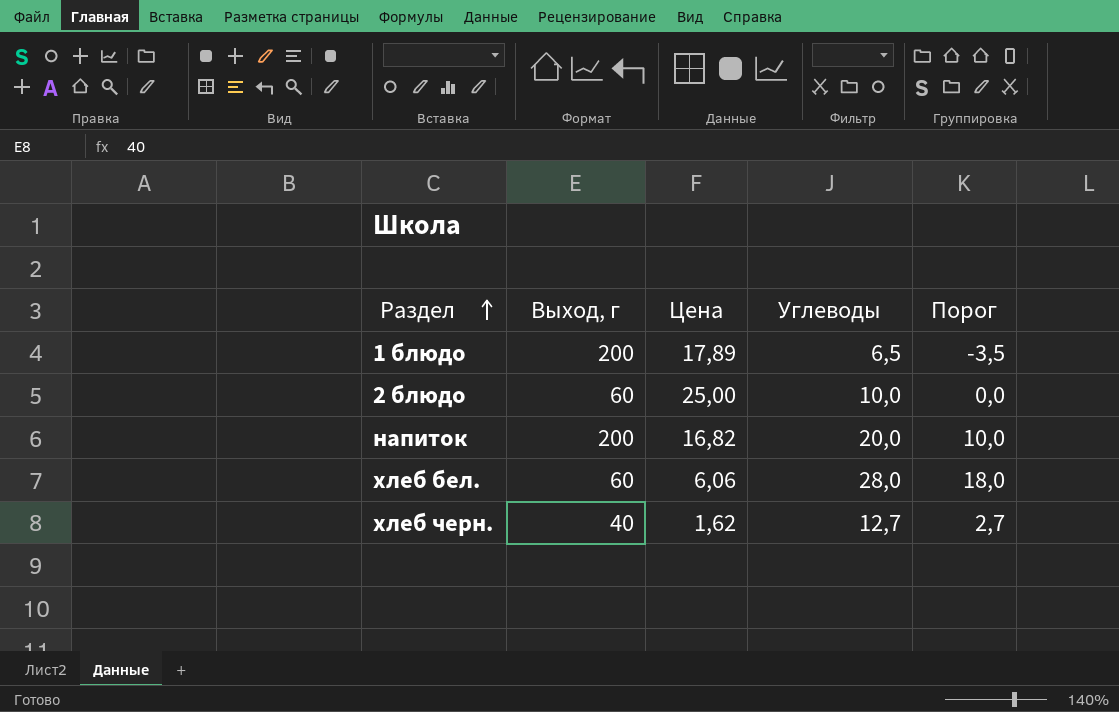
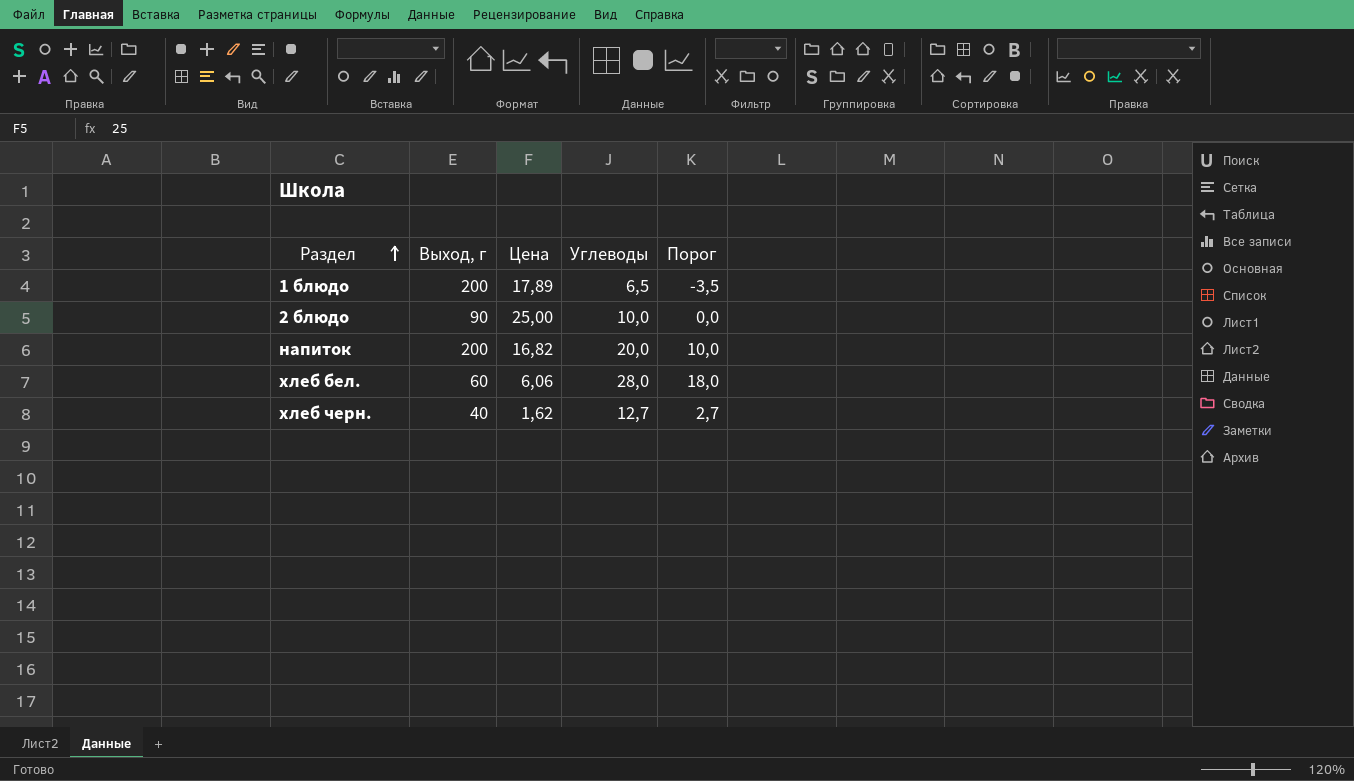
2 блюдо | Выход, г: 60 -> 90

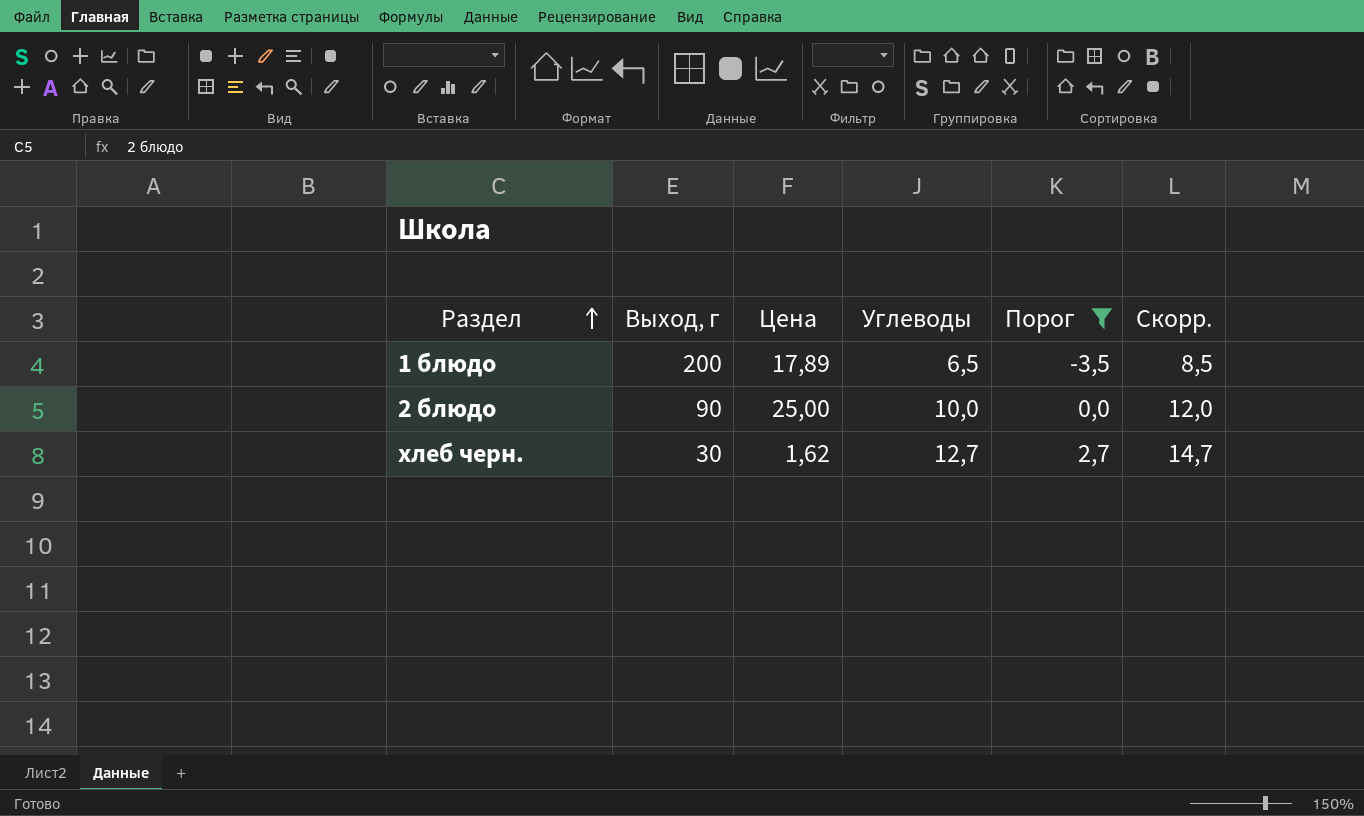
filter: none -> Порог <= 2,7
column Скорр. | formula: none -> [Углеводы] + 2
хлеб черн. | Выход, г: 40 -> 30

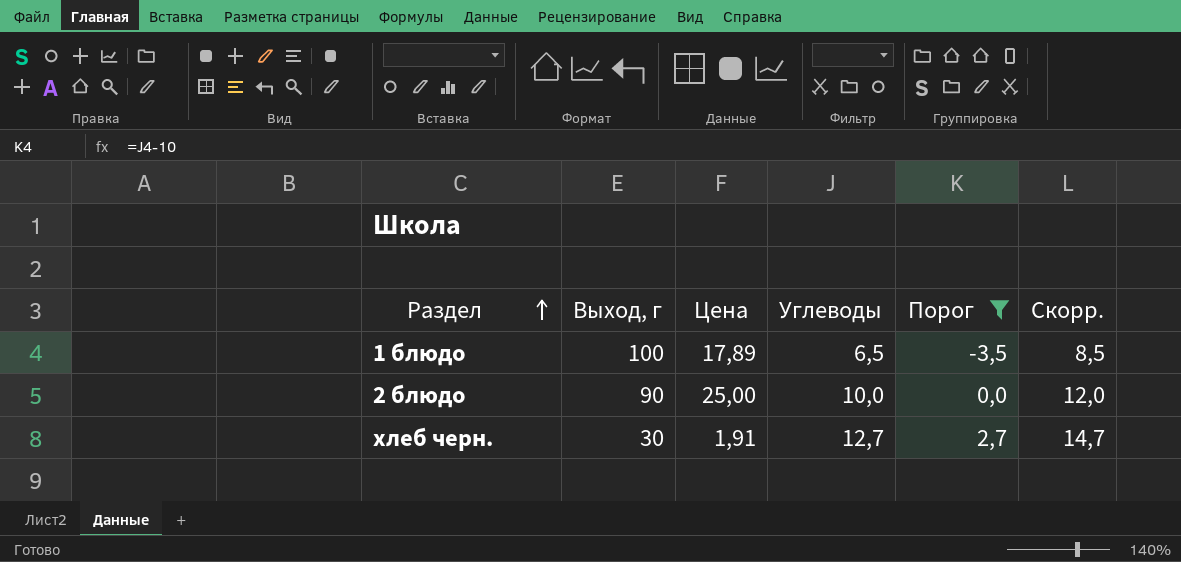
1 блюдо | Выход, г: 200 -> 100
хлеб черн. | Цена: 1,62 -> 1,91

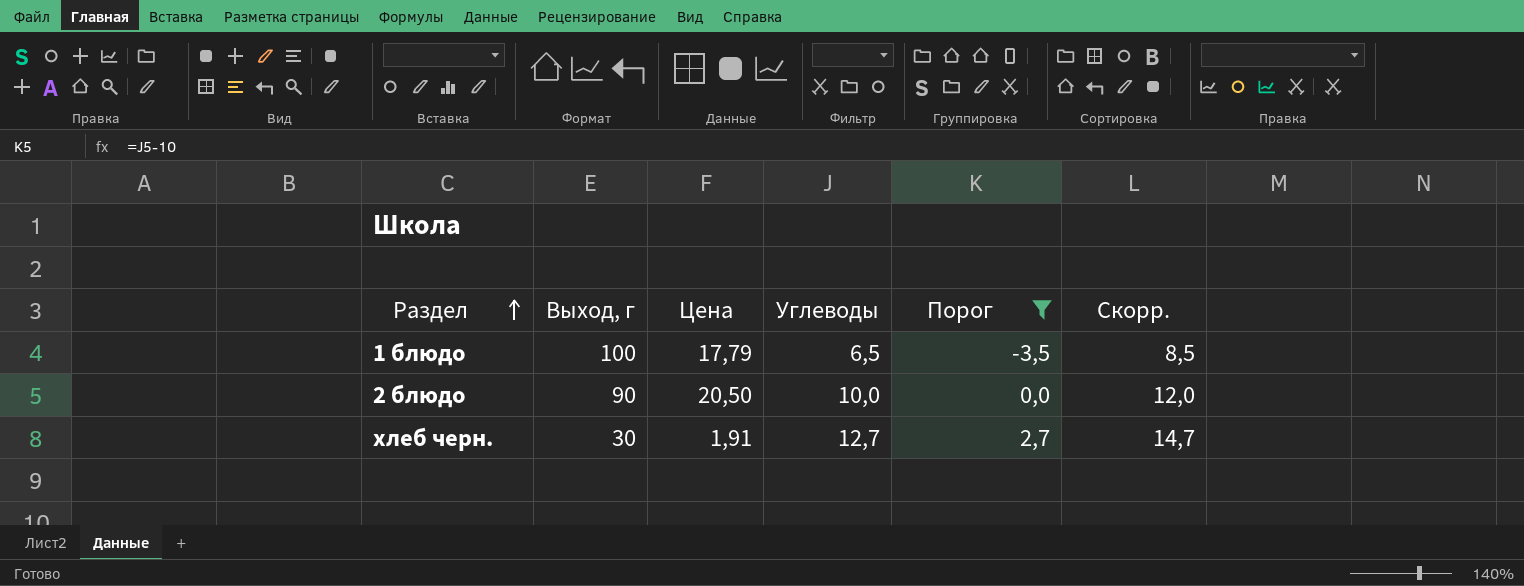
1 блюдо | Цена: 17,89 -> 17,79
2 блюдо | Цена: 25,00 -> 20,50

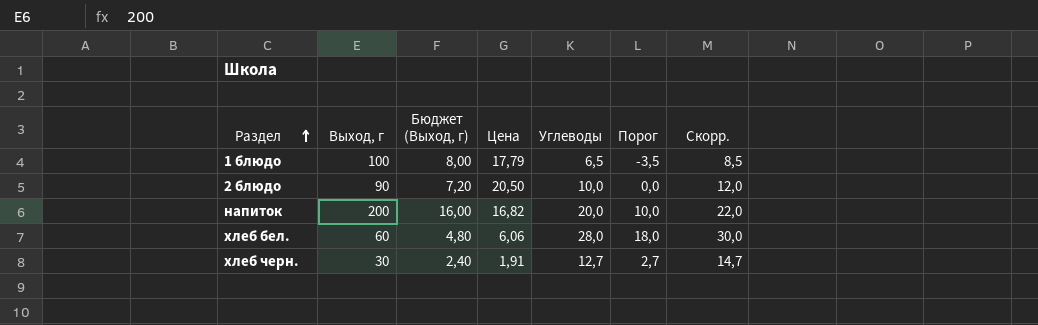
filter: Порог <= 2,7 -> none
column Бюджет (Выход, г) | formula: none -> [Выход, г] * 0,08

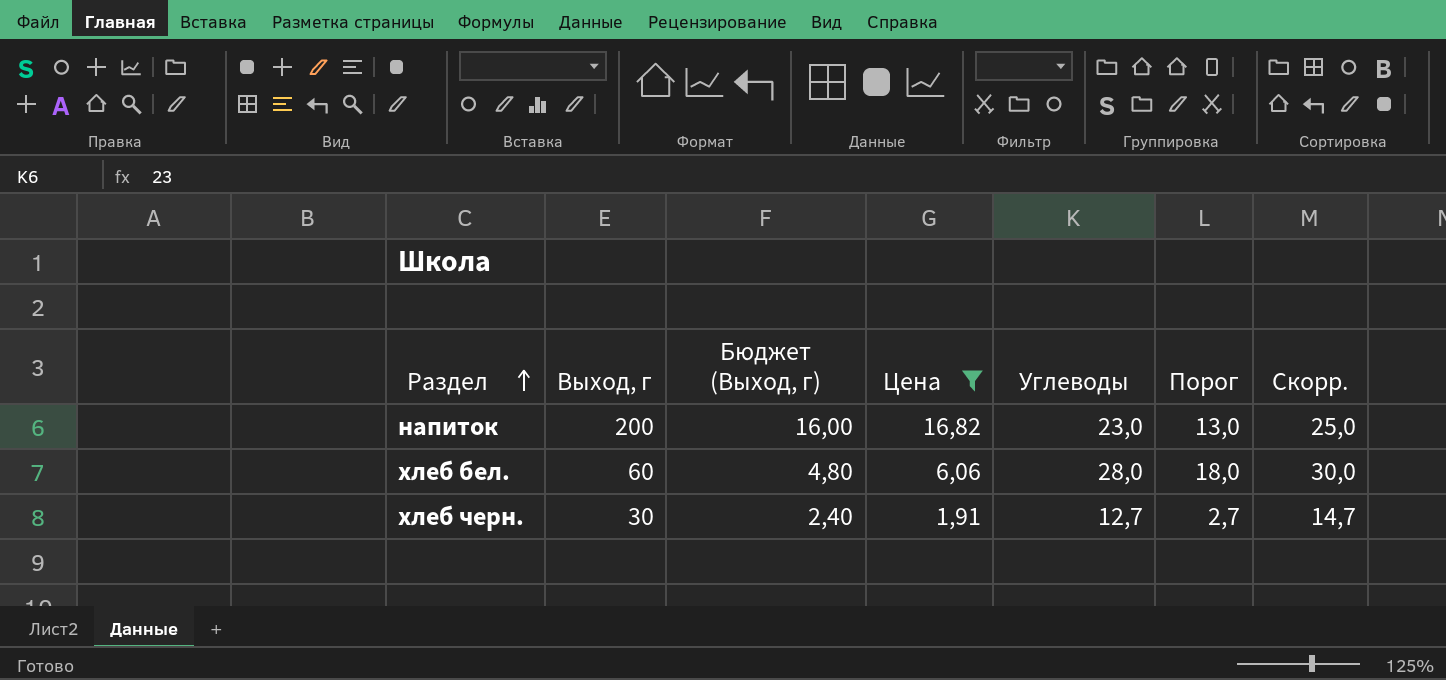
filter: none -> Цена <= 16,82
напиток | Углеводы: 20,0 -> 23,0
напиток | Порог: 10,0 -> 13,0
напиток | Скорр.: 22,0 -> 25,0

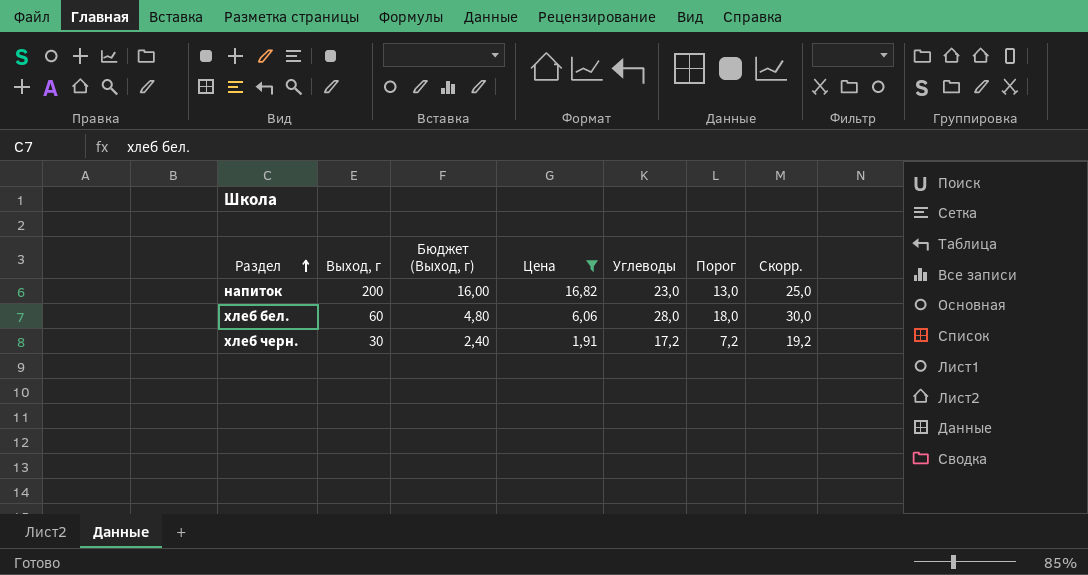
хлеб черн. | Углеводы: 12,7 -> 17,2
хлеб черн. | Порог: 2,7 -> 7,2
хлеб черн. | Скорр.: 14,7 -> 19,2

